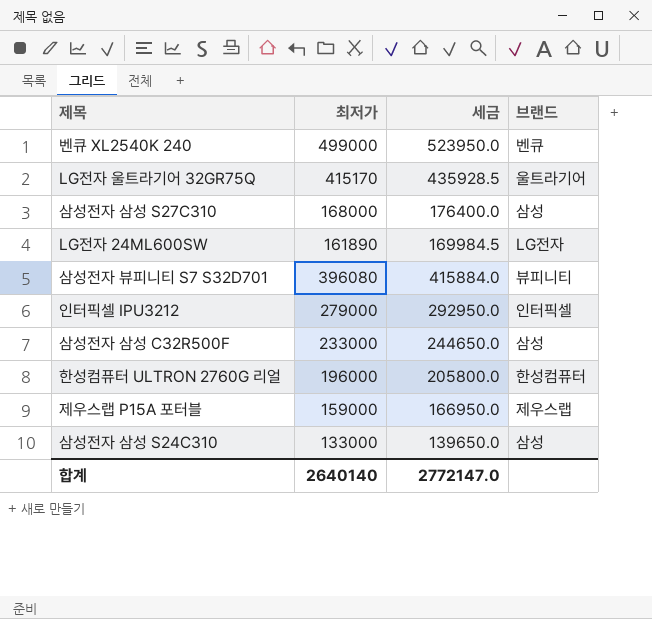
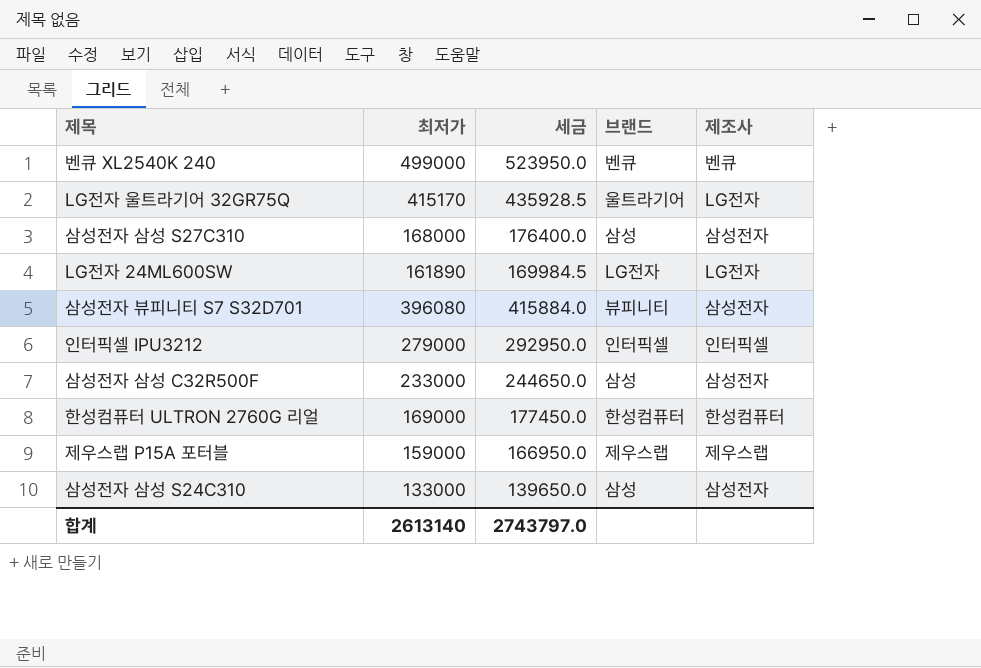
column 제조사 | position: none -> 5
한성컴퓨터 ULTRON 2760G 리얼 | 최저가: 196000 -> 169000
한성컴퓨터 ULTRON 2760G 리얼 | 세금: 205800.0 -> 177450.0
합계 | 최저가: 2640140 -> 2613140
합계 | 세금: 2772147.0 -> 2743797.0

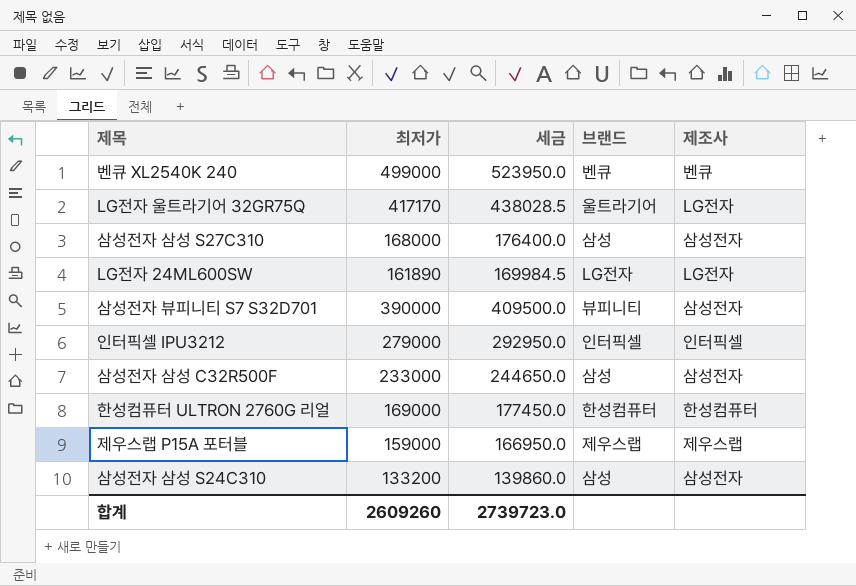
LG전자 울트라기어 32GR75Q | 최저가: 415170 -> 417170
LG전자 울트라기어 32GR75Q | 세금: 435928.5 -> 438028.5
삼성전자 뷰피니티 S7 S32D701 | 최저가: 396080 -> 390000
삼성전자 뷰피니티 S7 S32D701 | 세금: 415884.0 -> 409500.0
삼성전자 삼성 S24C310 | 최저가: 133000 -> 133200
삼성전자 삼성 S24C310 | 세금: 139650.0 -> 139860.0
합계 | 최저가: 2613140 -> 2609260
합계 | 세금: 2743797.0 -> 2739723.0

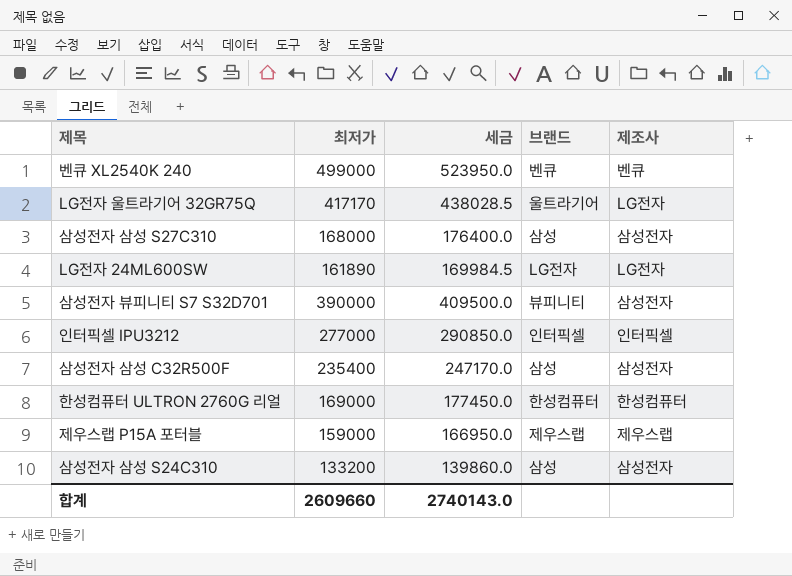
인터픽셀 IPU3212 | 최저가: 279000 -> 277000
인터픽셀 IPU3212 | 세금: 292950.0 -> 290850.0
삼성전자 삼성 C32R500F | 최저가: 233000 -> 235400
삼성전자 삼성 C32R500F | 세금: 244650.0 -> 247170.0
합계 | 최저가: 2609260 -> 2609660
합계 | 세금: 2739723.0 -> 2740143.0

